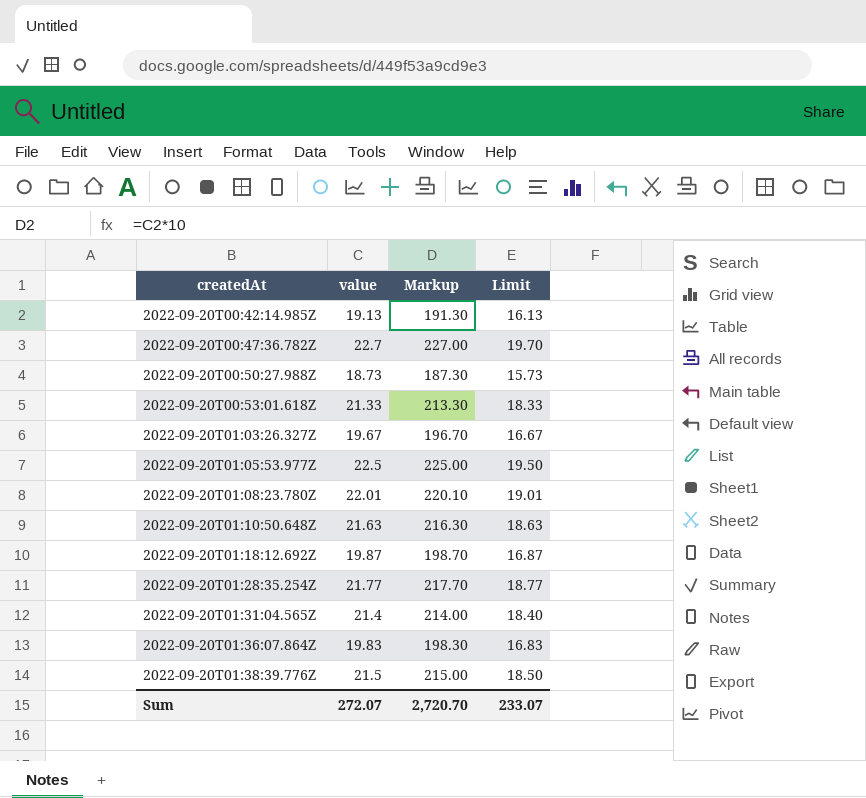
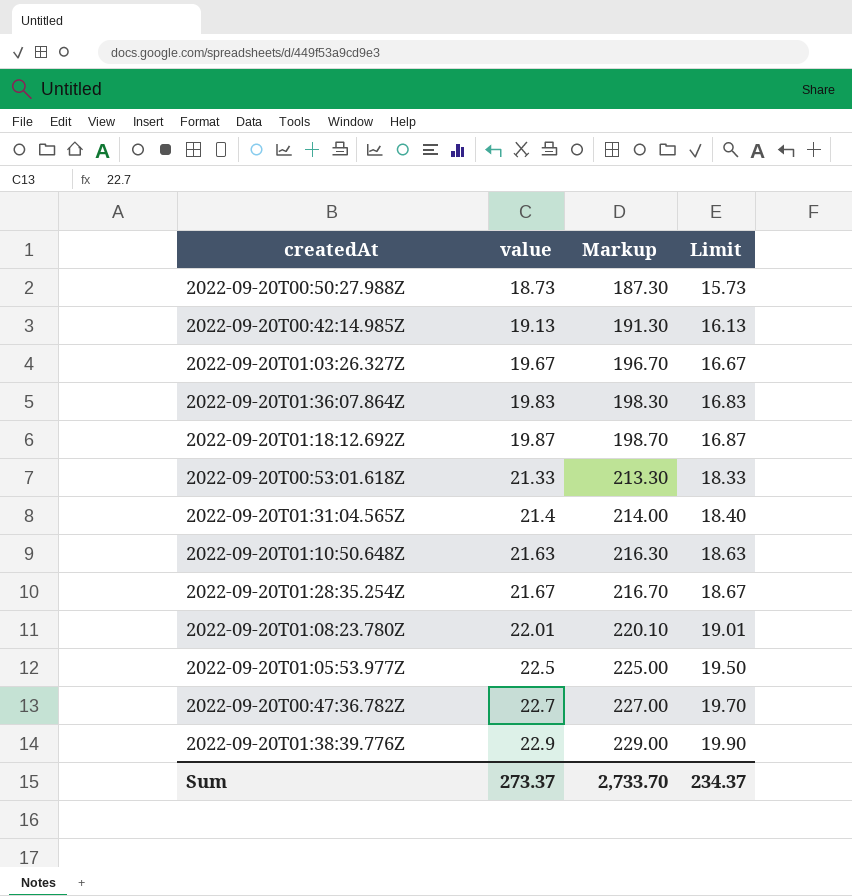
row order: createdAt ascending -> value ascending
2022-09-20T01:28:35.254Z | value: 21.77 -> 21.67
2022-09-20T01:28:35.254Z | Markup: 217.70 -> 216.70
2022-09-20T01:28:35.254Z | Limit: 18.77 -> 18.67
2022-09-20T01:38:39.776Z | value: 21.5 -> 22.9
2022-09-20T01:38:39.776Z | Markup: 215.00 -> 229.00
2022-09-20T01:38:39.776Z | Limit: 18.50 -> 19.90
Sum | value: 272.07 -> 273.37
Sum | Markup: 2,720.70 -> 2,733.70
Sum | Limit: 233.07 -> 234.37

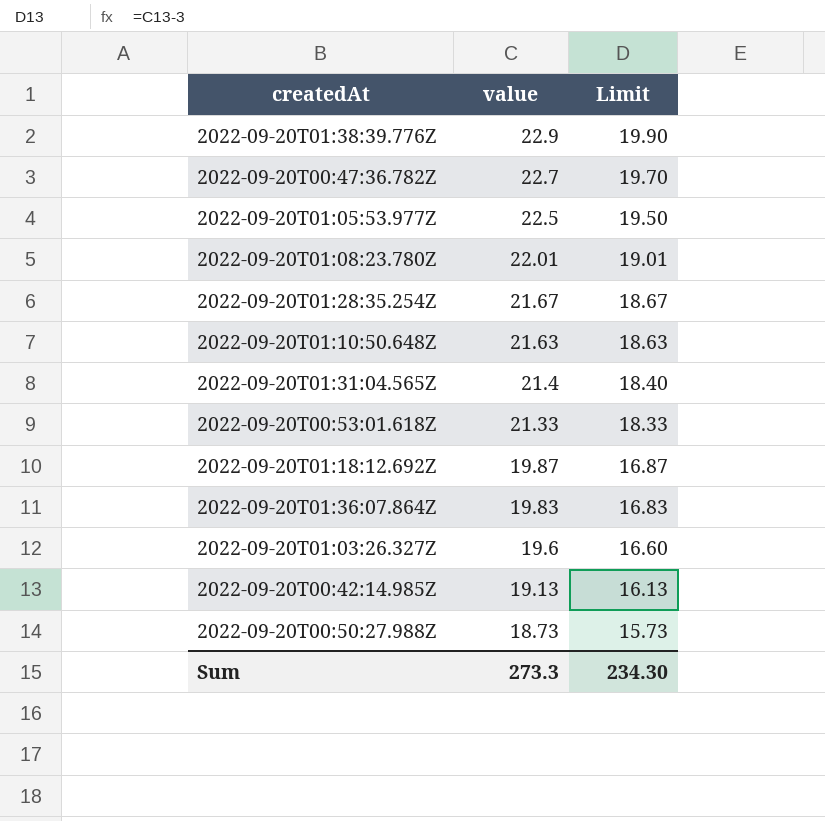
row order: value ascending -> value descending
column Markup | formula: [value] * 10 -> none
2022-09-20T01:03:26.327Z | value: 19.67 -> 19.6
2022-09-20T01:03:26.327Z | Limit: 16.67 -> 16.60
Sum | value: 273.37 -> 273.3
Sum | Limit: 234.37 -> 234.30

